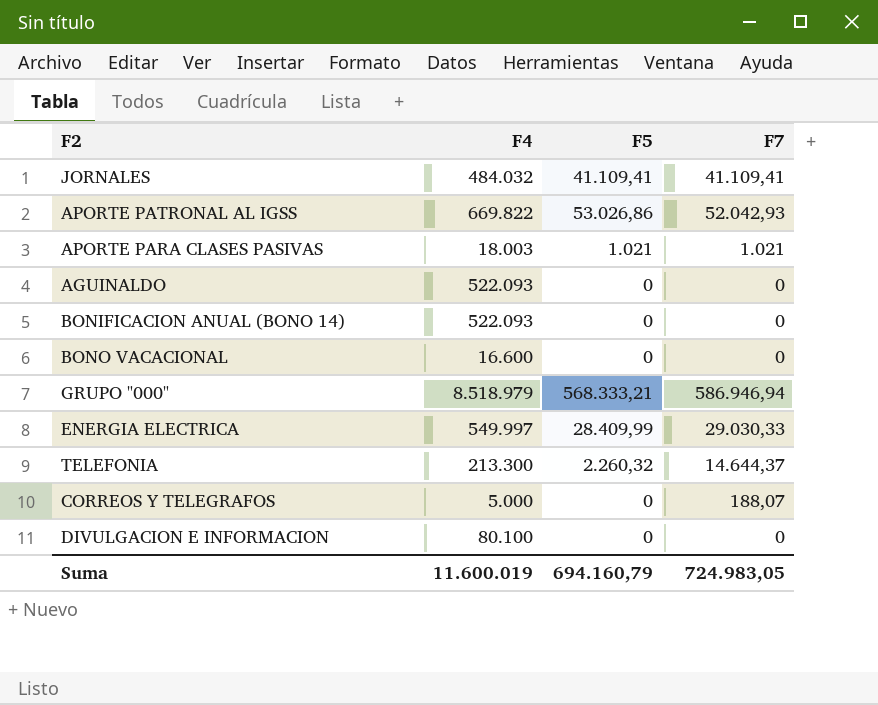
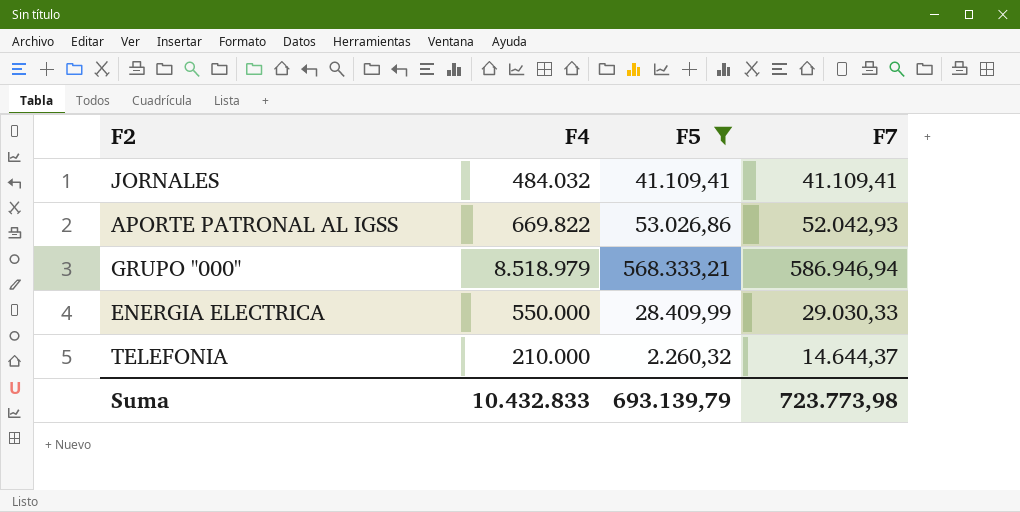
filter: none -> F5 >= 2.260,32
ENERGIA ELECTRICA | F4: 549.997 -> 550.000
TELEFONIA | F4: 213.300 -> 210.000
Suma | F4: 11.600.019 -> 10.432.833
Suma | F5: 694.160,79 -> 693.139,79
Suma | F7: 724.983,05 -> 723.773,98

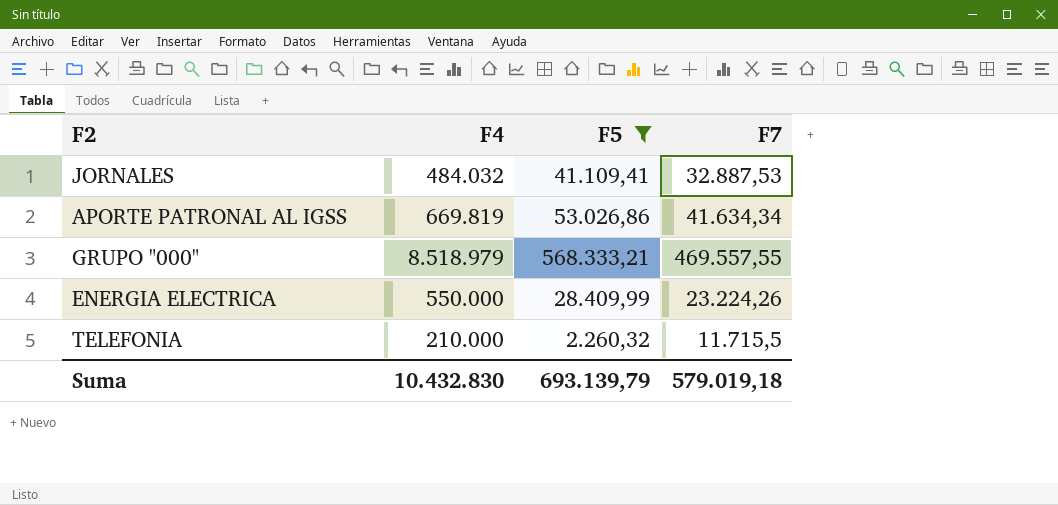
JORNALES | F7: 41.109,41 -> 32.887,53
APORTE PATRONAL AL IGSS | F4: 669.822 -> 669.819
APORTE PATRONAL AL IGSS | F7: 52.042,93 -> 41.634,34
GRUPO "000" | F7: 586.946,94 -> 469.557,55
ENERGIA ELECTRICA | F7: 29.030,33 -> 23.224,26
TELEFONIA | F7: 14.644,37 -> 11.715,5
Suma | F4: 10.432.833 -> 10.432.830
Suma | F7: 723.773,98 -> 579.019,18

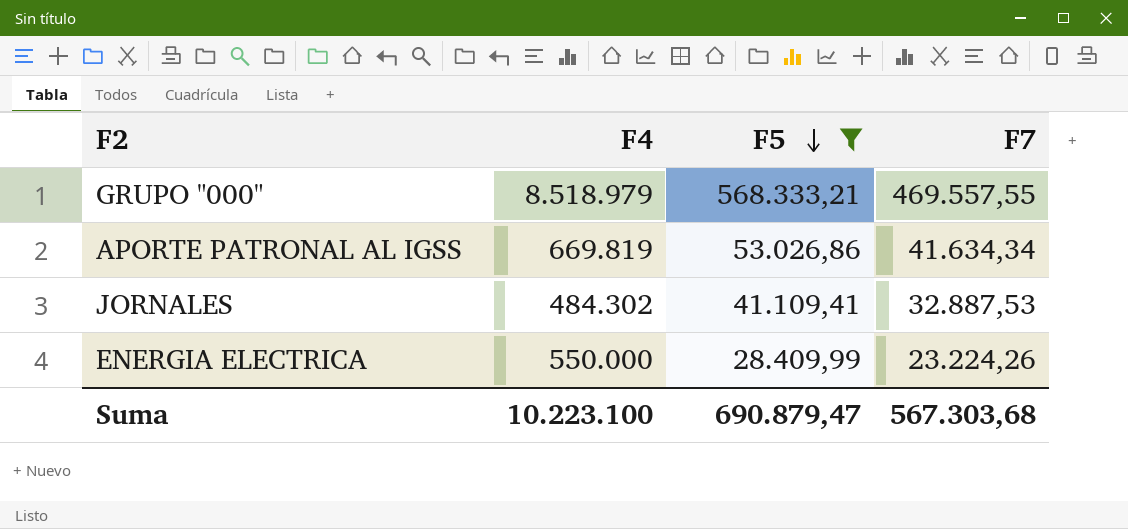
row order: none -> F5 descending
row TELEFONIA: 210.000 | 2.260,32 | 11.715,5 -> none
JORNALES | F4: 484.032 -> 484.302
Suma | F4: 10.432.830 -> 10.223.100
Suma | F5: 693.139,79 -> 690.879,47
Suma | F7: 579.019,18 -> 567.303,68

